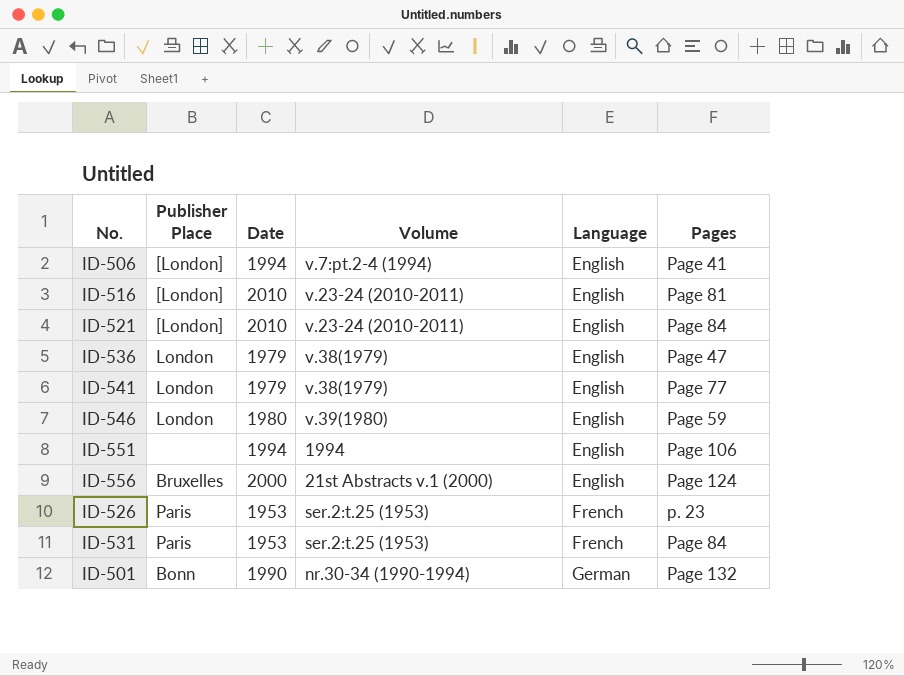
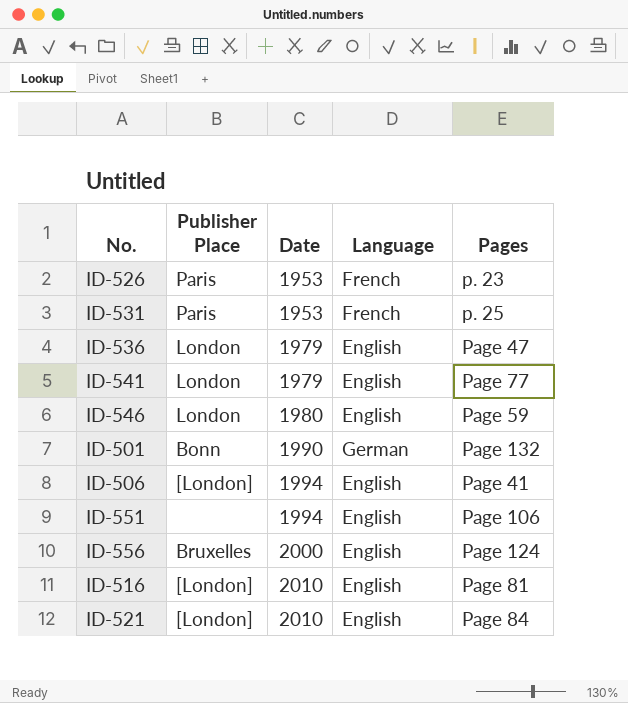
row order: Language ascending -> Date ascending
column Volume | position: 4 -> none
ID-531 | Pages: Page 84 -> p. 25

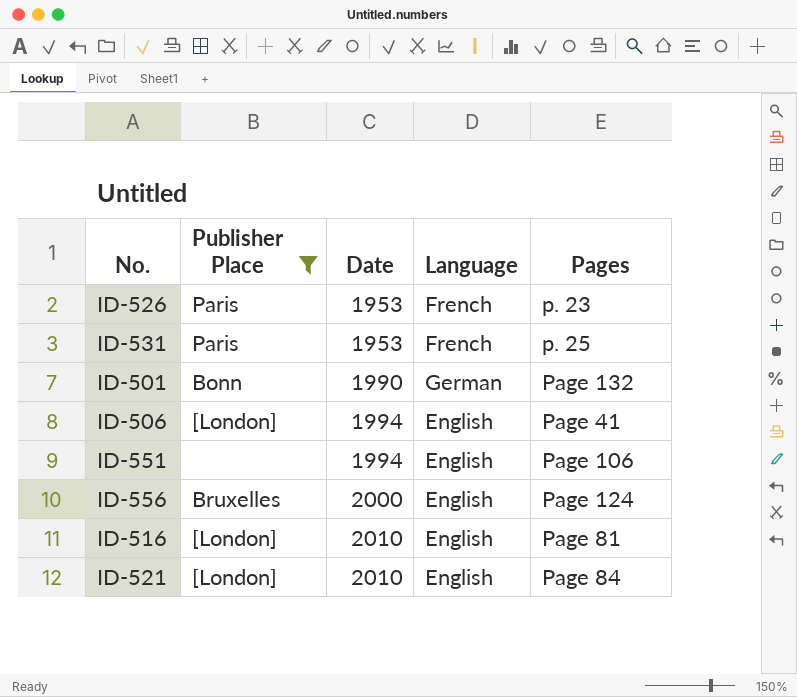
filter: none -> Publisher Place != London

